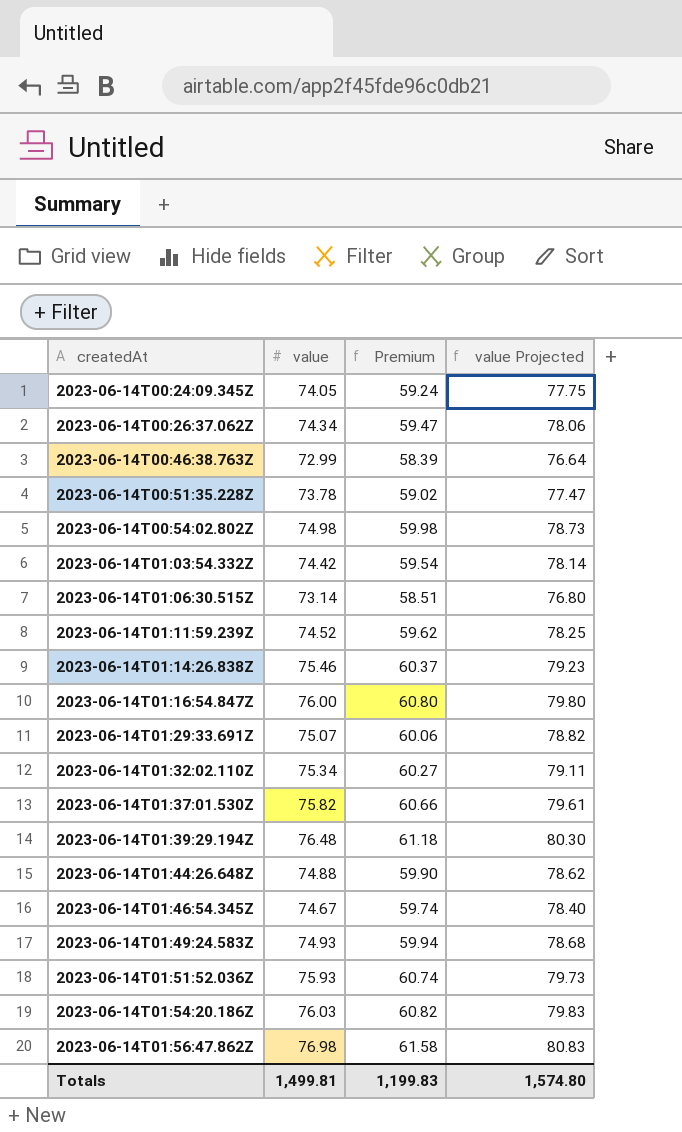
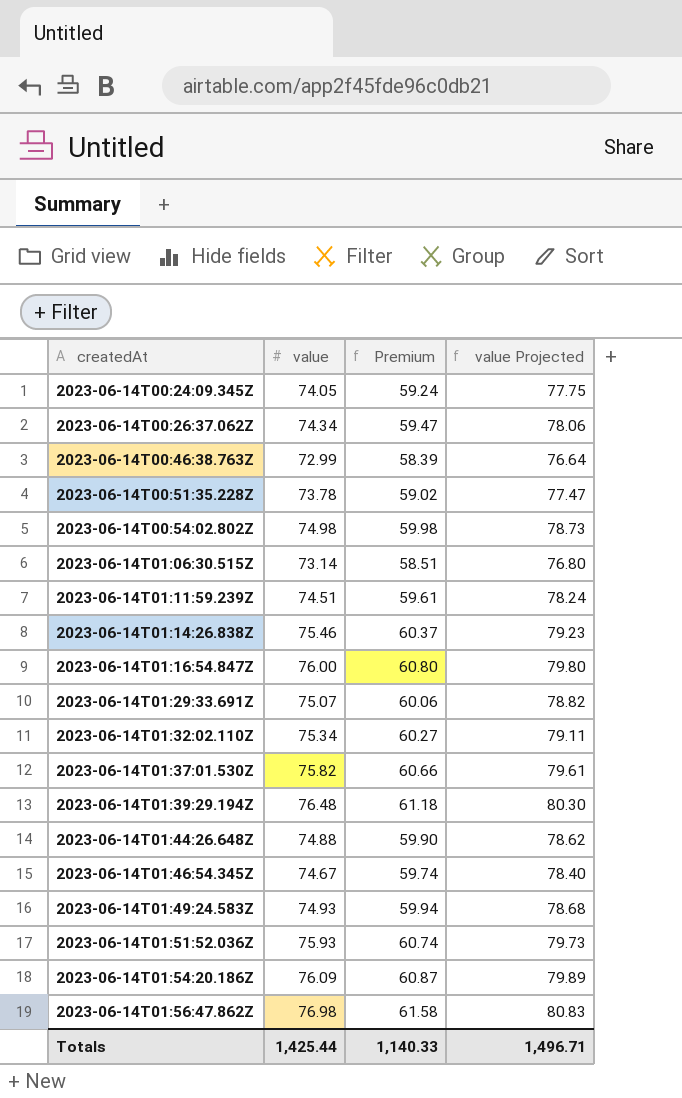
row 2023-06-14T01:03:54.332Z: 74.42 | 59.54 | 78.14 -> none
2023-06-14T01:11:59.239Z | value: 74.52 -> 74.51
2023-06-14T01:11:59.239Z | Premium: 59.62 -> 59.61
2023-06-14T01:11:59.239Z | value Projected: 78.25 -> 78.24
2023-06-14T01:54:20.186Z | value: 76.03 -> 76.09
2023-06-14T01:54:20.186Z | Premium: 60.82 -> 60.87
2023-06-14T01:54:20.186Z | value Projected: 79.83 -> 79.89
Totals | value: 1,499.81 -> 1,425.44
Totals | Premium: 1,199.83 -> 1,140.33
Totals | value Projected: 1,574.80 -> 1,496.71

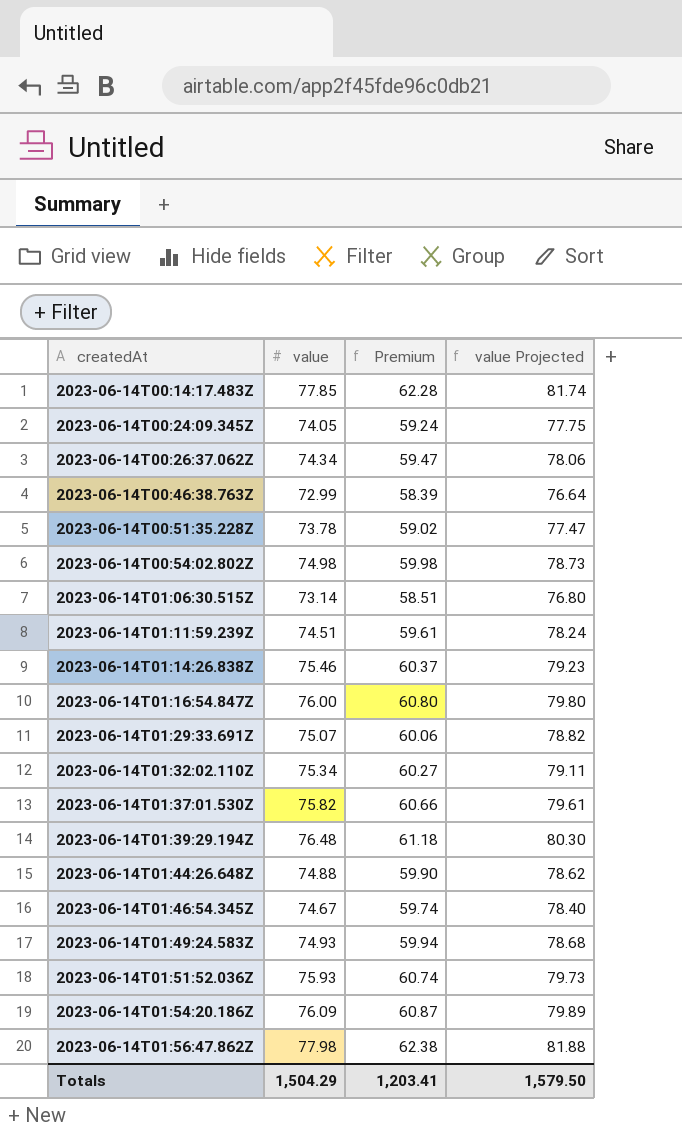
row 2023-06-14T00:14:17.483Z: none -> 77.85 | 62.28 | 81.74
2023-06-14T01:56:47.862Z | value: 76.98 -> 77.98
2023-06-14T01:56:47.862Z | Premium: 61.58 -> 62.38
2023-06-14T01:56:47.862Z | value Projected: 80.83 -> 81.88
Totals | value: 1,425.44 -> 1,504.29
Totals | Premium: 1,140.33 -> 1,203.41
Totals | value Projected: 1,496.71 -> 1,579.50

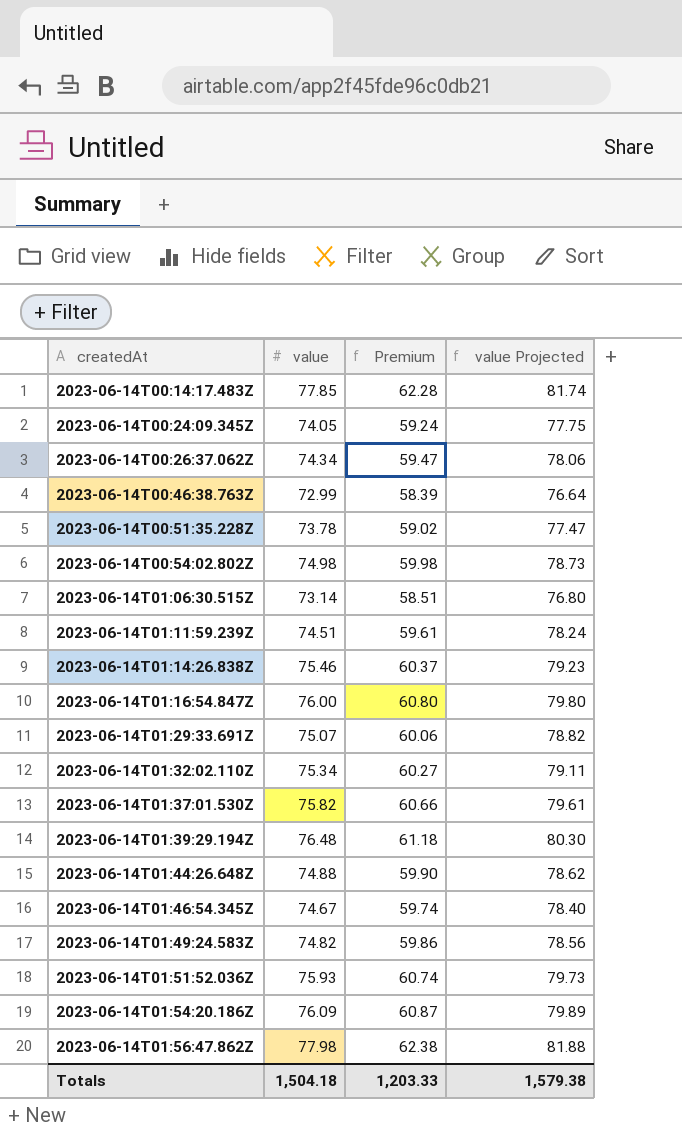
2023-06-14T01:49:24.583Z | value: 74.93 -> 74.82
2023-06-14T01:49:24.583Z | Premium: 59.94 -> 59.86
2023-06-14T01:49:24.583Z | value Projected: 78.68 -> 78.56
Totals | value: 1,504.29 -> 1,504.18
Totals | Premium: 1,203.41 -> 1,203.33
Totals | value Projected: 1,579.50 -> 1,579.38

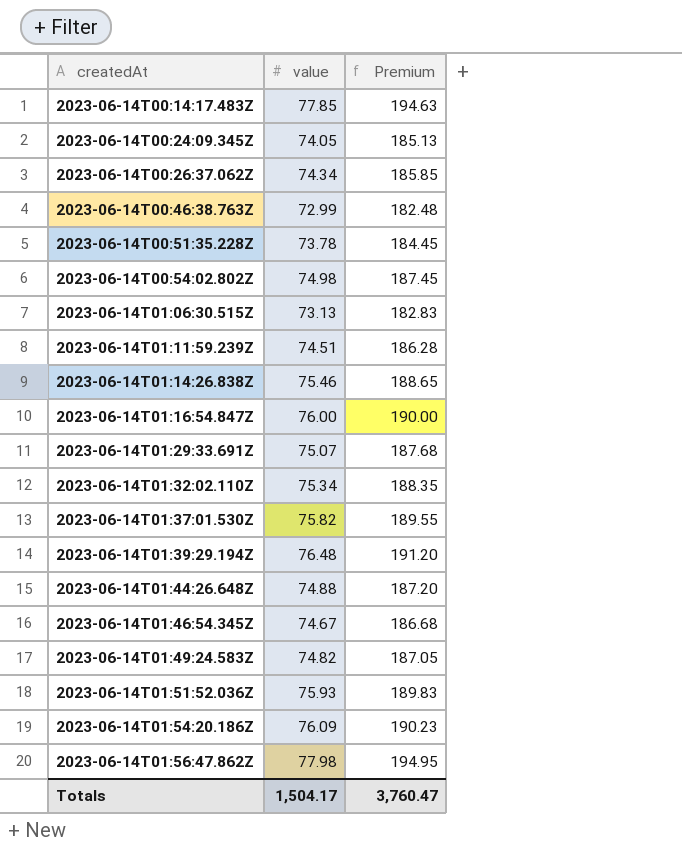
column value Projected | formula: [value] * 1.05 -> none
column Premium | formula: [value] * 0.8 -> [value] * 2.5
2023-06-14T01:06:30.515Z | value: 73.14 -> 73.13
Totals | value: 1,504.18 -> 1,504.17
Totals | Premium: 1,203.33 -> 3,760.47

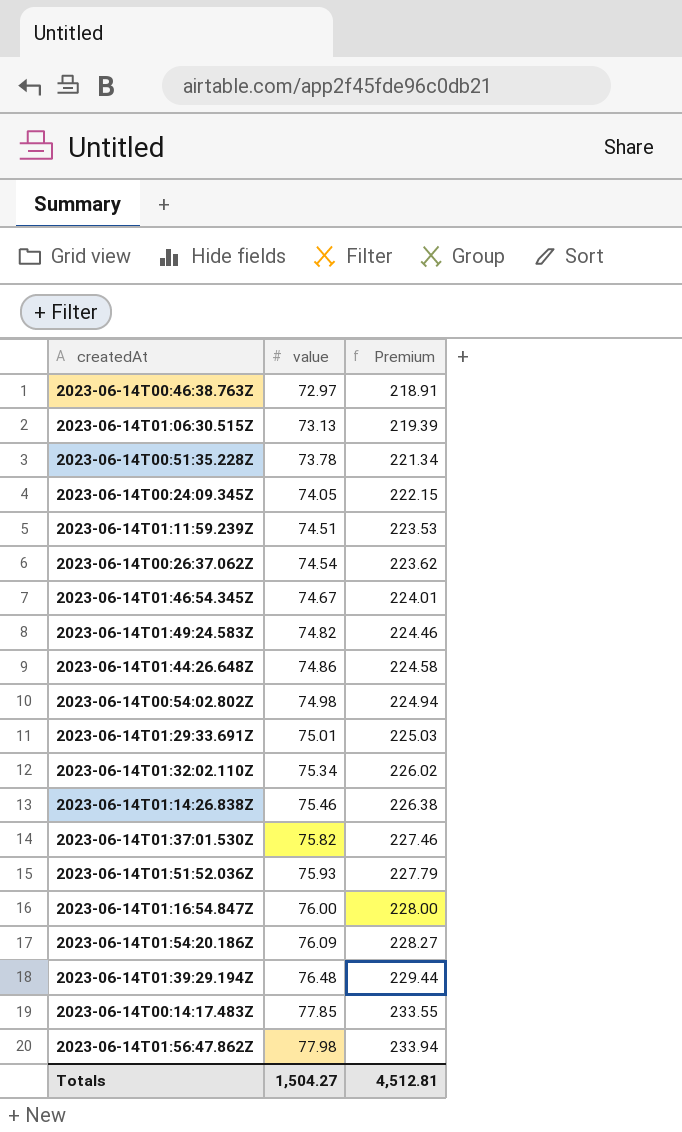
row order: createdAt ascending -> value ascending
column Premium | formula: [value] * 2.5 -> [value] * 3
2023-06-14T00:46:38.763Z | value: 72.99 -> 72.97
2023-06-14T00:26:37.062Z | value: 74.34 -> 74.54
2023-06-14T01:44:26.648Z | value: 74.88 -> 74.86
2023-06-14T01:29:33.691Z | value: 75.07 -> 75.01
Totals | value: 1,504.17 -> 1,504.27
Totals | Premium: 3,760.47 -> 4,512.81

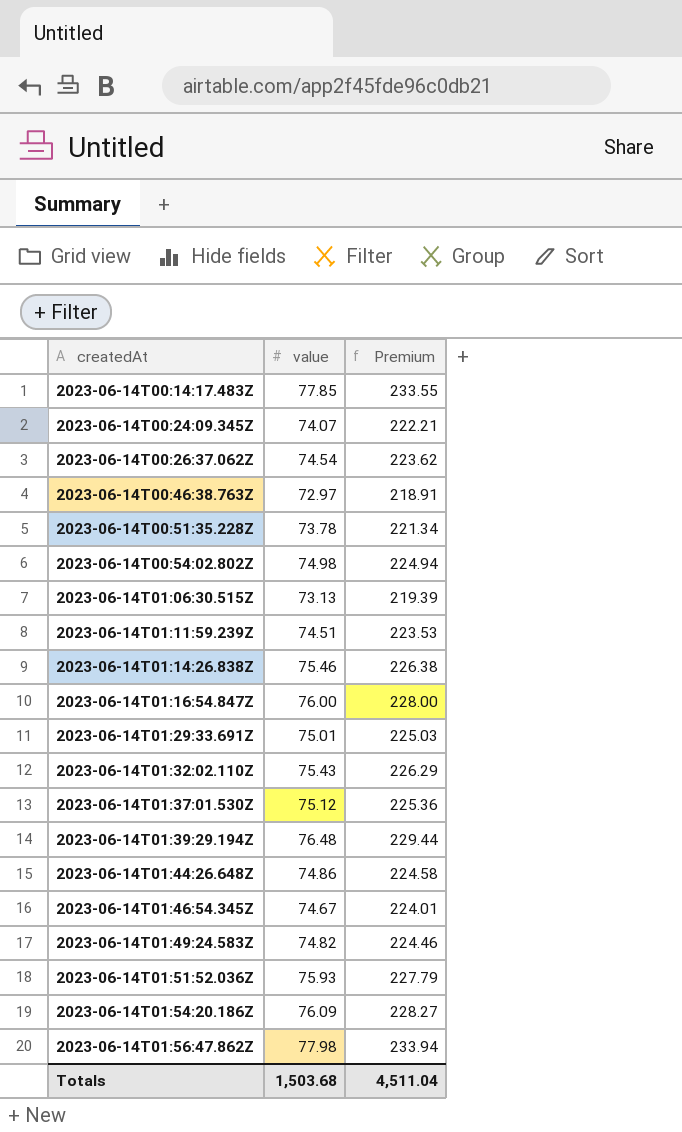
row order: value ascending -> createdAt ascending
2023-06-14T00:24:09.345Z | value: 74.05 -> 74.07
2023-06-14T00:24:09.345Z | Premium: 222.15 -> 222.21
2023-06-14T01:32:02.110Z | value: 75.34 -> 75.43
2023-06-14T01:32:02.110Z | Premium: 226.02 -> 226.29
2023-06-14T01:37:01.530Z | value: 75.82 -> 75.12
2023-06-14T01:37:01.530Z | Premium: 227.46 -> 225.36
Totals | value: 1,504.27 -> 1,503.68
Totals | Premium: 4,512.81 -> 4,511.04

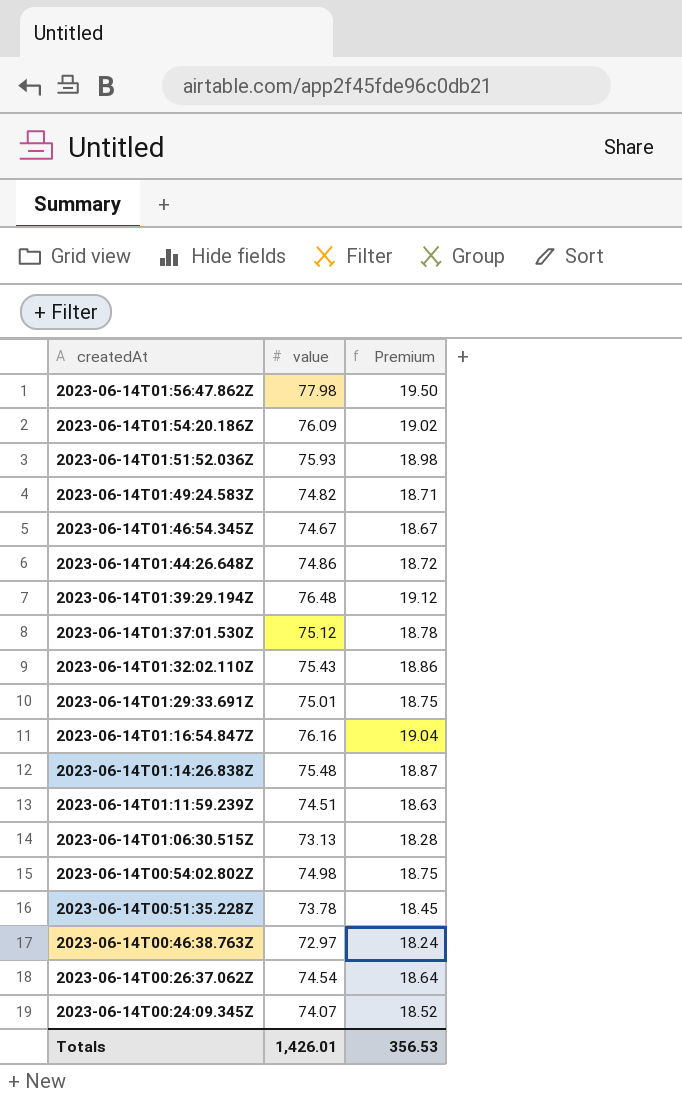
row order: createdAt ascending -> createdAt descending
column Premium | formula: [value] * 3 -> [value] * 0.25
row 2023-06-14T00:14:17.483Z: 77.85 | 233.55 -> none
2023-06-14T01:16:54.847Z | value: 76.00 -> 76.16
2023-06-14T01:14:26.838Z | value: 75.46 -> 75.48
Totals | value: 1,503.68 -> 1,426.01
Totals | Premium: 4,511.04 -> 356.53

